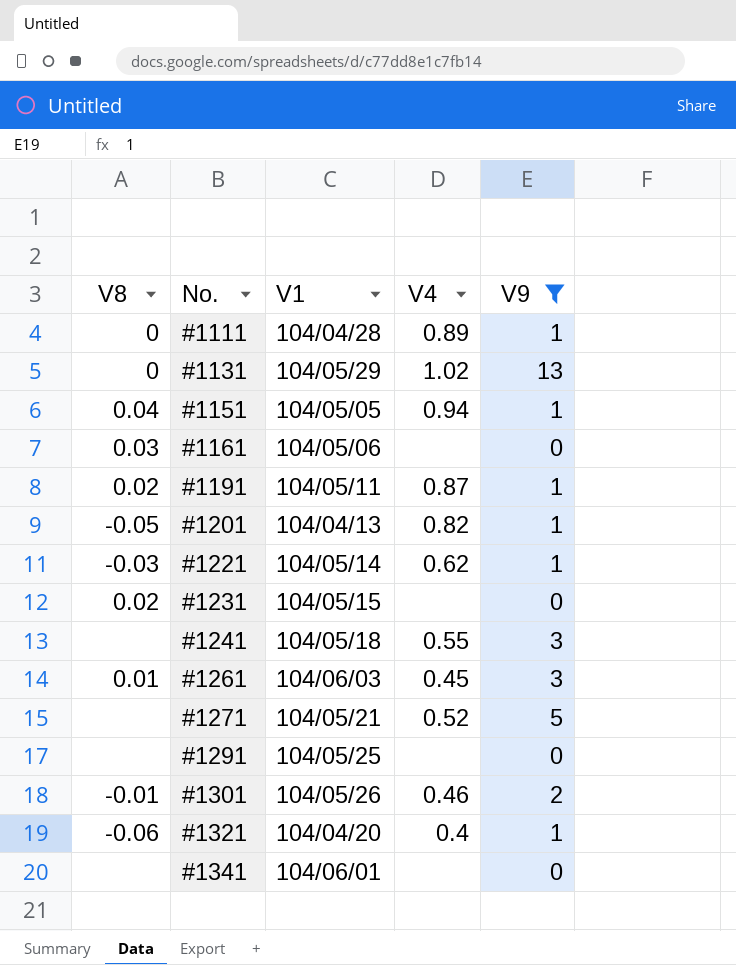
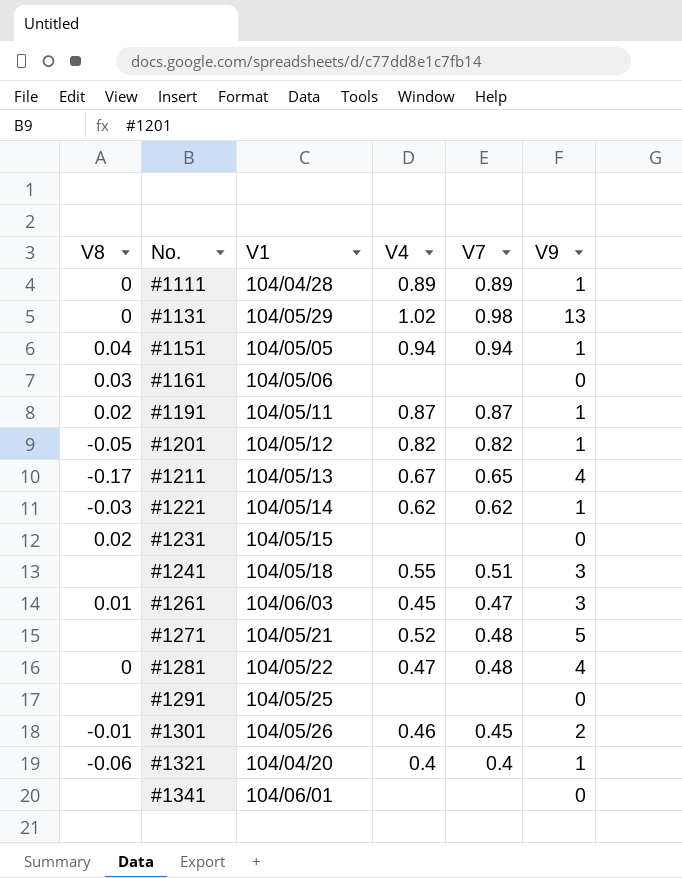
filter: V9 != 4 -> none
column V7 | position: none -> 5
#1201 | V1: 104/04/13 -> 104/05/12

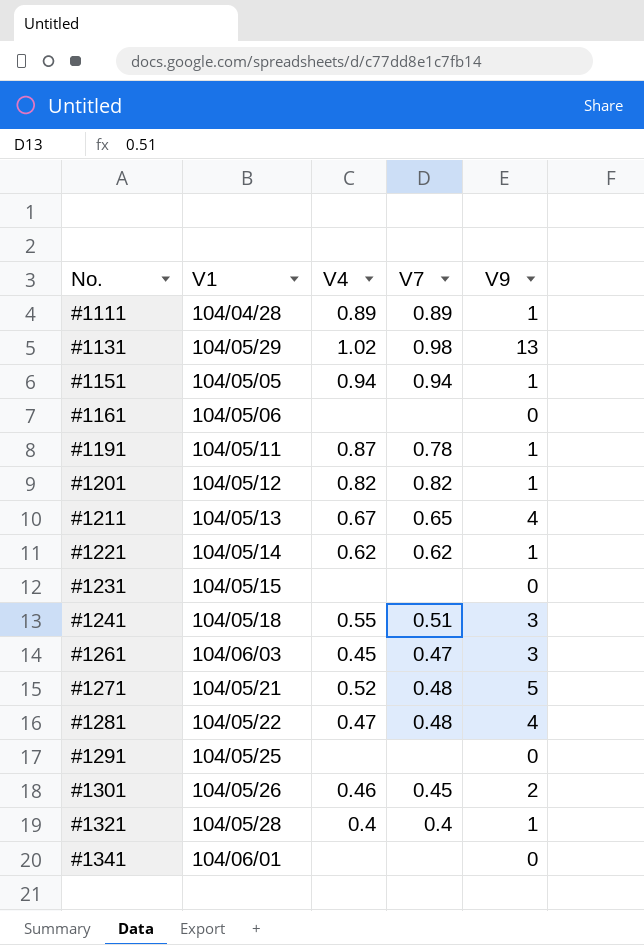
column V8 | position: 1 -> none
#1191 | V7: 0.87 -> 0.78
#1321 | V1: 104/04/20 -> 104/05/28

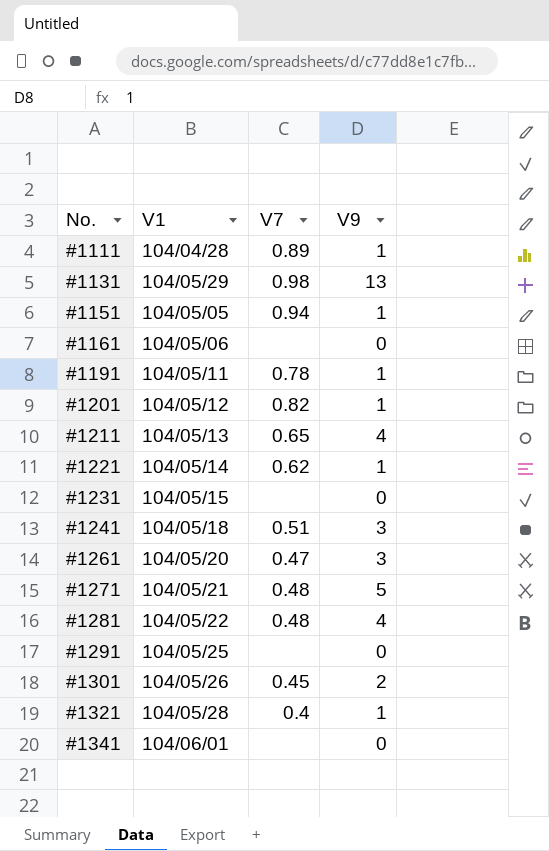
column V4 | position: 3 -> none
#1261 | V1: 104/06/03 -> 104/05/20

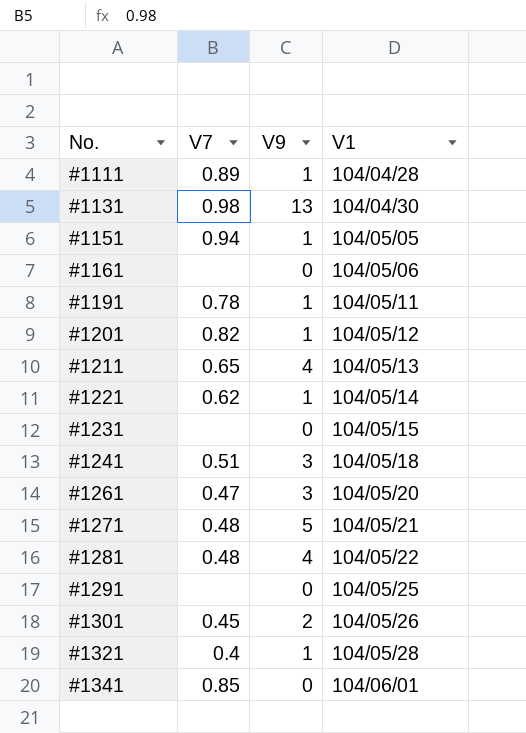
column V1 | position: 2 -> 4
#1131 | V1: 104/05/29 -> 104/04/30
#1341 | V7: none -> 0.85

